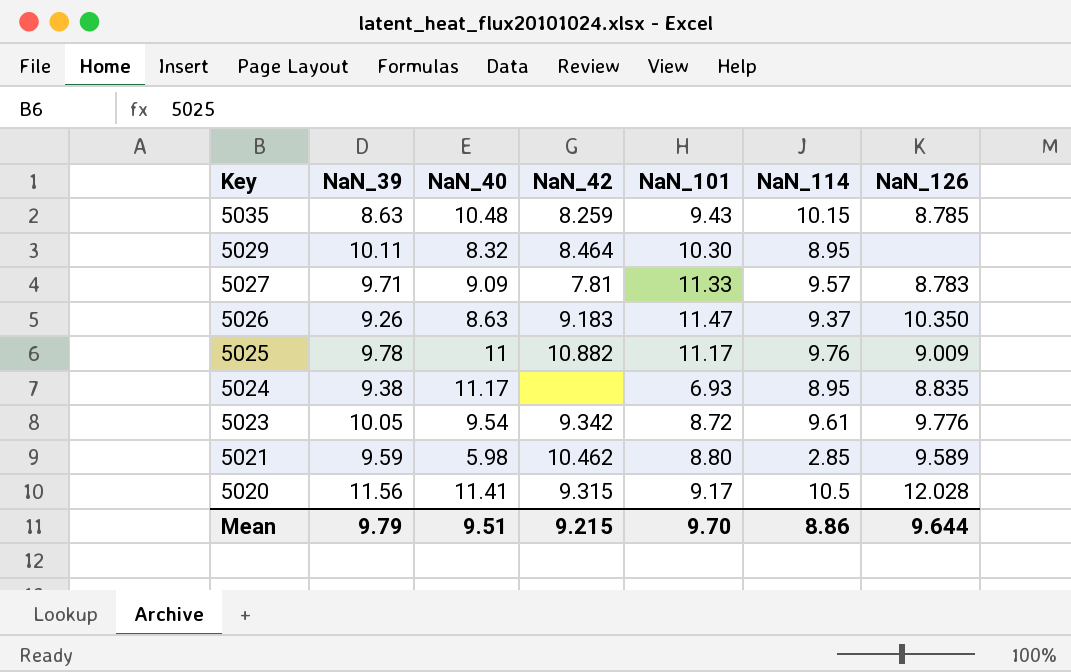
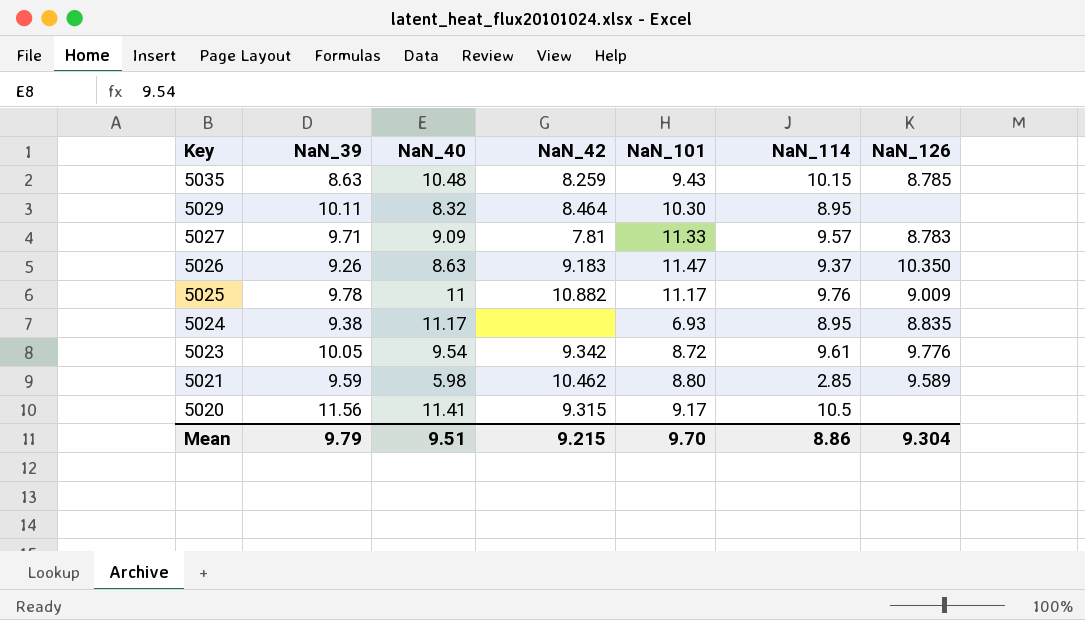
5020 | NaN_126: 12.028 -> none
Mean | NaN_126: 9.644 -> 9.304

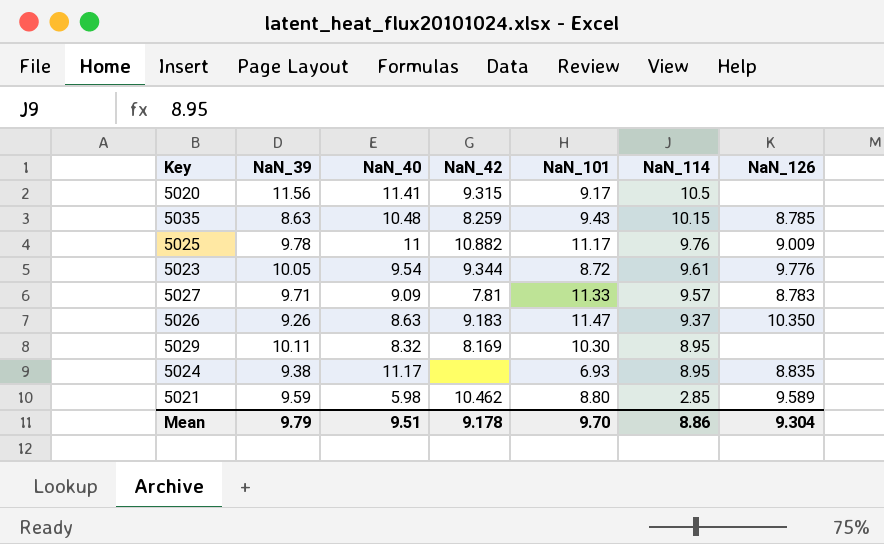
row order: Key descending -> NaN_114 descending
5023 | NaN_42: 9.342 -> 9.344
5029 | NaN_42: 8.464 -> 8.169
Mean | NaN_42: 9.215 -> 9.178

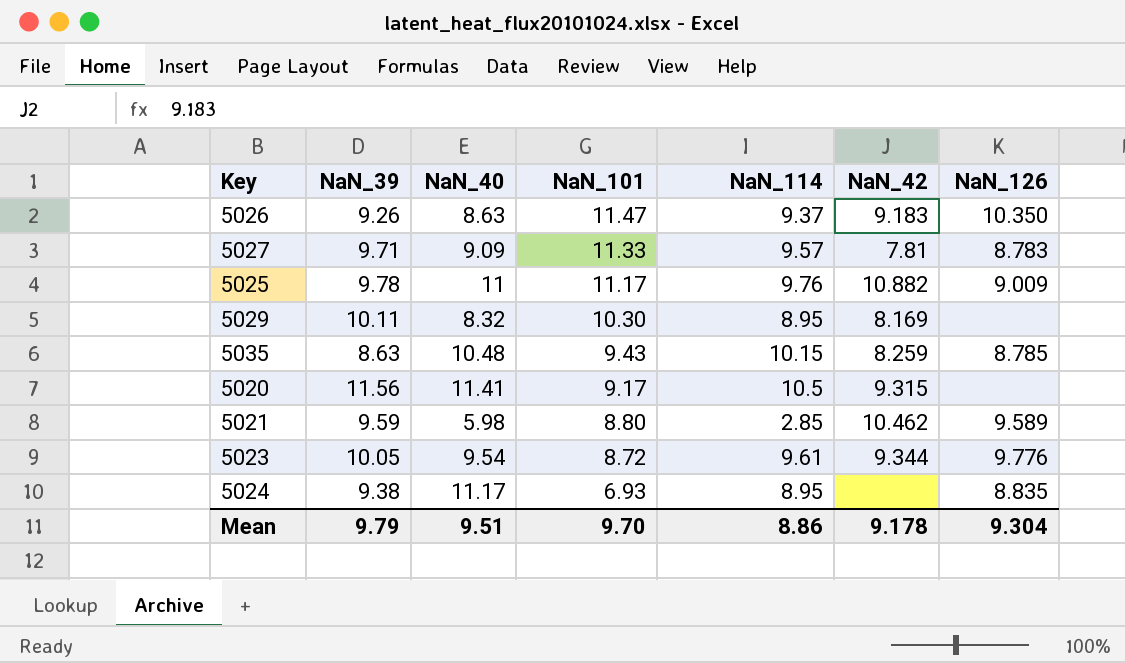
row order: NaN_114 descending -> NaN_101 descending
column NaN_42 | position: 4 -> 6

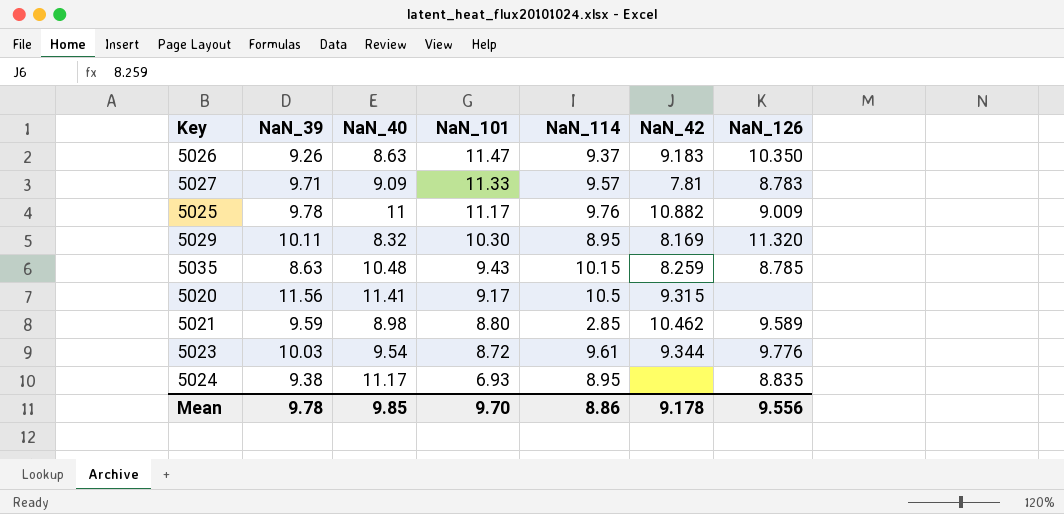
5029 | NaN_126: none -> 11.320
5021 | NaN_40: 5.98 -> 8.98
5023 | NaN_39: 10.05 -> 10.03
Mean | NaN_39: 9.79 -> 9.78
Mean | NaN_40: 9.51 -> 9.85
Mean | NaN_126: 9.304 -> 9.556

